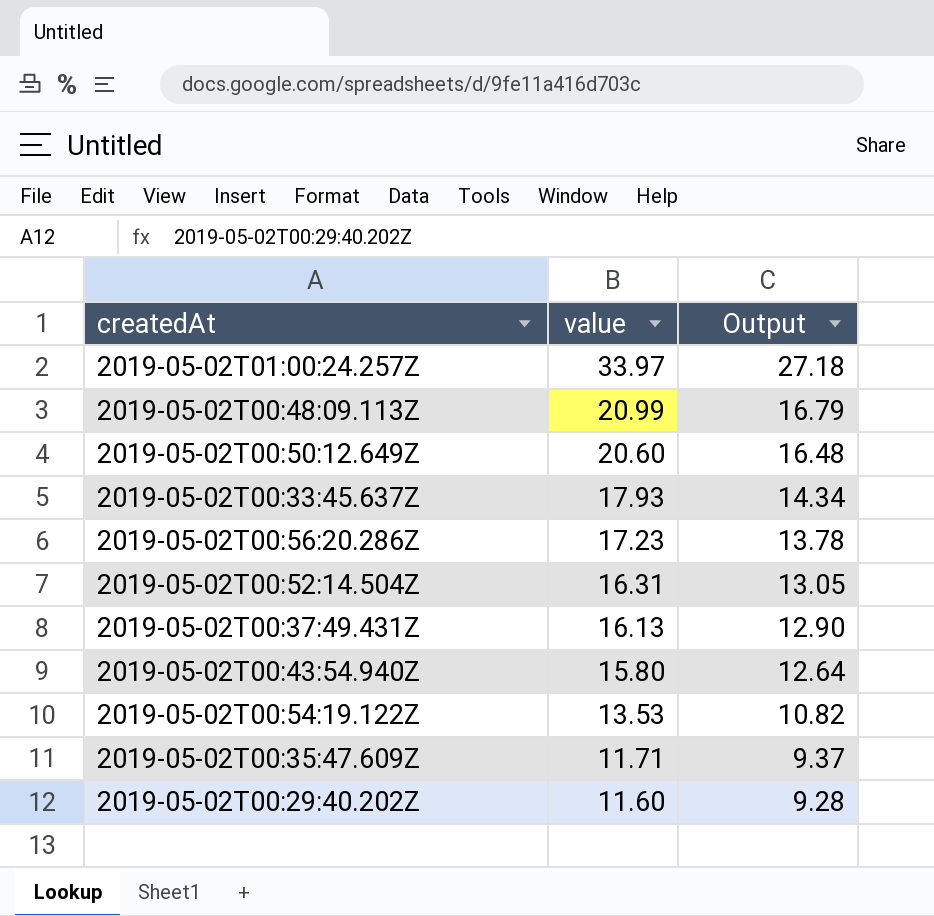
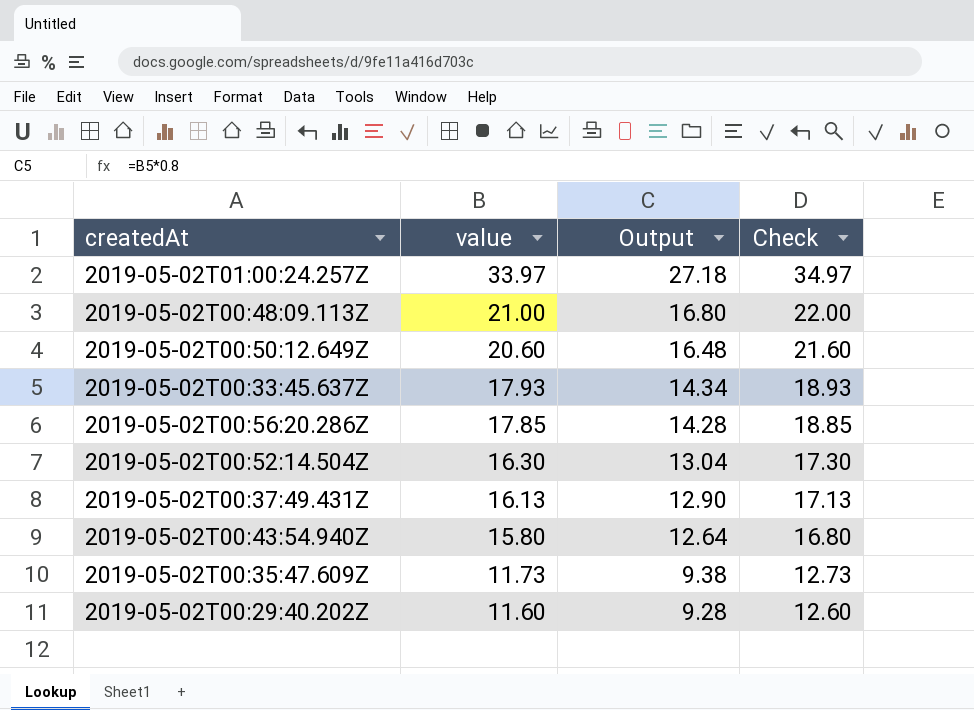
column Check | formula: none -> [value] + 1
row 2019-05-02T00:54:19.122Z: 13.53 | 10.82 -> none
2019-05-02T00:48:09.113Z | value: 20.99 -> 21.00
2019-05-02T00:48:09.113Z | Output: 16.79 -> 16.80
2019-05-02T00:56:20.286Z | value: 17.23 -> 17.85
2019-05-02T00:56:20.286Z | Output: 13.78 -> 14.28
2019-05-02T00:52:14.504Z | value: 16.31 -> 16.30
2019-05-02T00:52:14.504Z | Output: 13.05 -> 13.04
2019-05-02T00:35:47.609Z | value: 11.71 -> 11.73
2019-05-02T00:35:47.609Z | Output: 9.37 -> 9.38

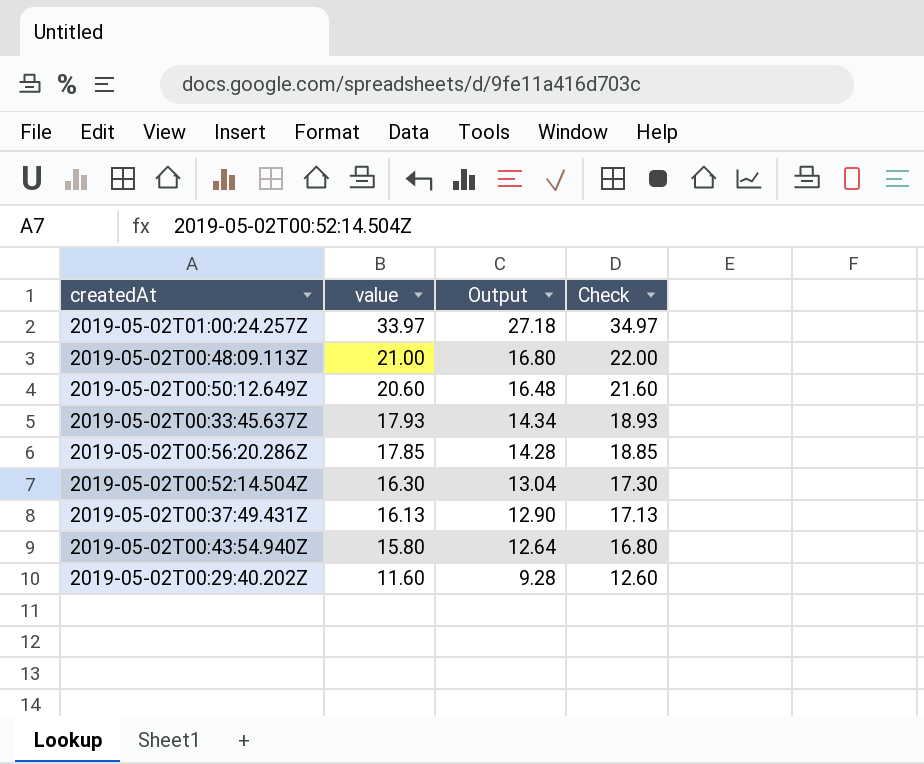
row 2019-05-02T00:35:47.609Z: 11.73 | 9.38 | 12.73 -> none

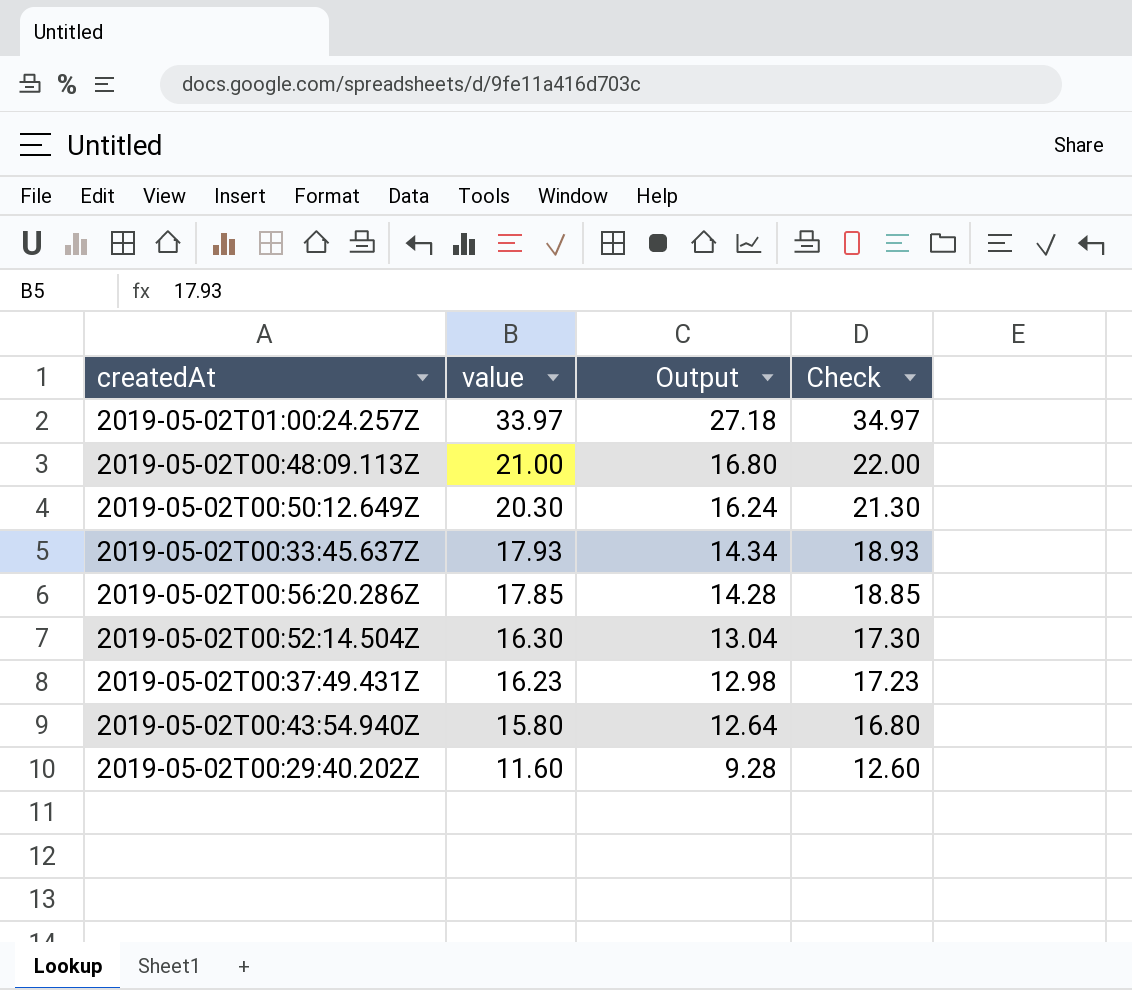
2019-05-02T00:50:12.649Z | value: 20.60 -> 20.30
2019-05-02T00:50:12.649Z | Output: 16.48 -> 16.24
2019-05-02T00:50:12.649Z | Check: 21.60 -> 21.30
2019-05-02T00:37:49.431Z | value: 16.13 -> 16.23
2019-05-02T00:37:49.431Z | Output: 12.90 -> 12.98
2019-05-02T00:37:49.431Z | Check: 17.13 -> 17.23

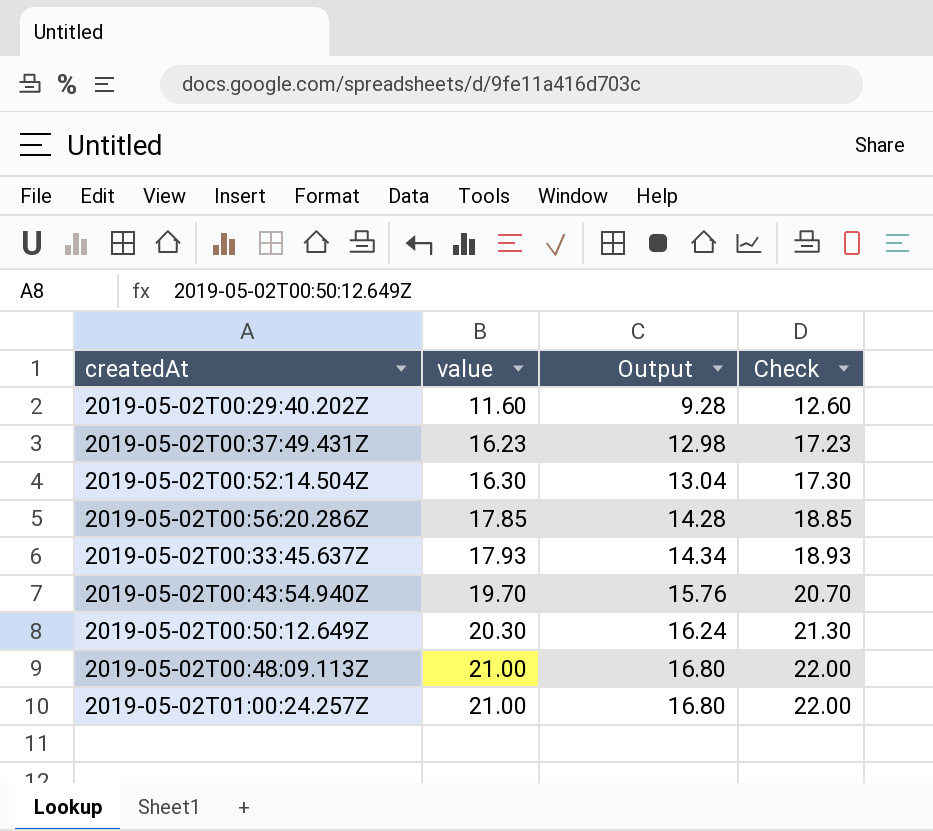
row order: value descending -> value ascending
2019-05-02T00:43:54.940Z | value: 15.80 -> 19.70
2019-05-02T00:43:54.940Z | Output: 12.64 -> 15.76
2019-05-02T00:43:54.940Z | Check: 16.80 -> 20.70
2019-05-02T01:00:24.257Z | value: 33.97 -> 21.00
2019-05-02T01:00:24.257Z | Output: 27.18 -> 16.80
2019-05-02T01:00:24.257Z | Check: 34.97 -> 22.00

